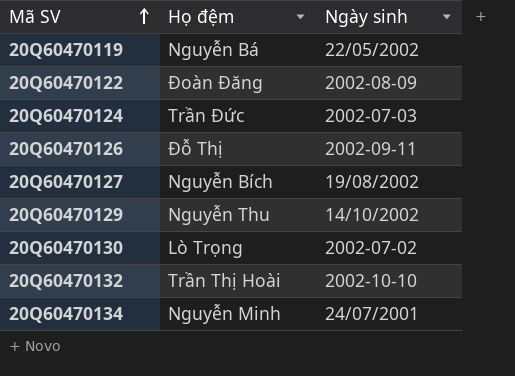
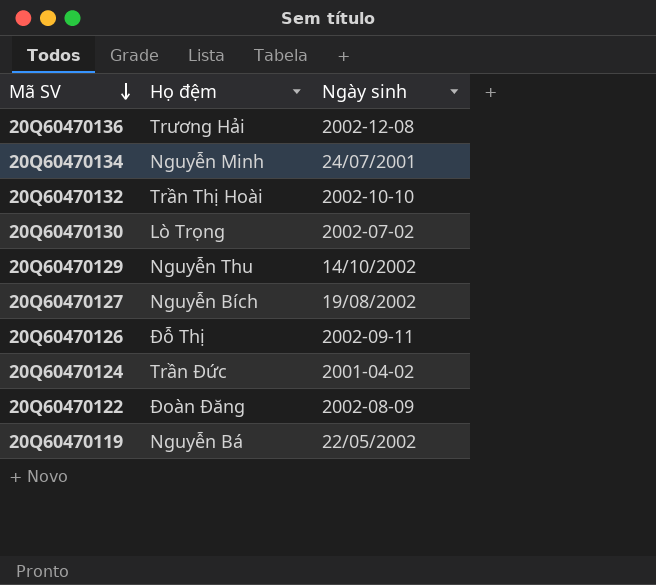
row order: Mã SV ascending -> Mã SV descending
row 20Q60470136: none -> Trương Hải | 2002-12-08
20Q60470124 | Ngày sinh: 2002-07-03 -> 2001-04-02

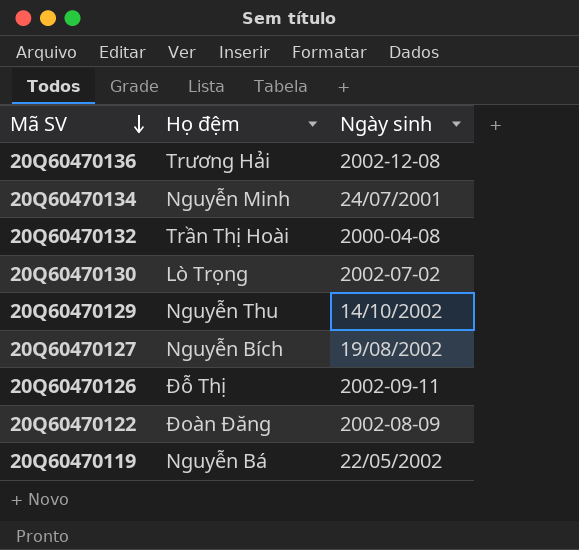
row 20Q60470124: Trần Đức | 2001-04-02 -> none
20Q60470132 | Ngày sinh: 2002-10-10 -> 2000-04-08

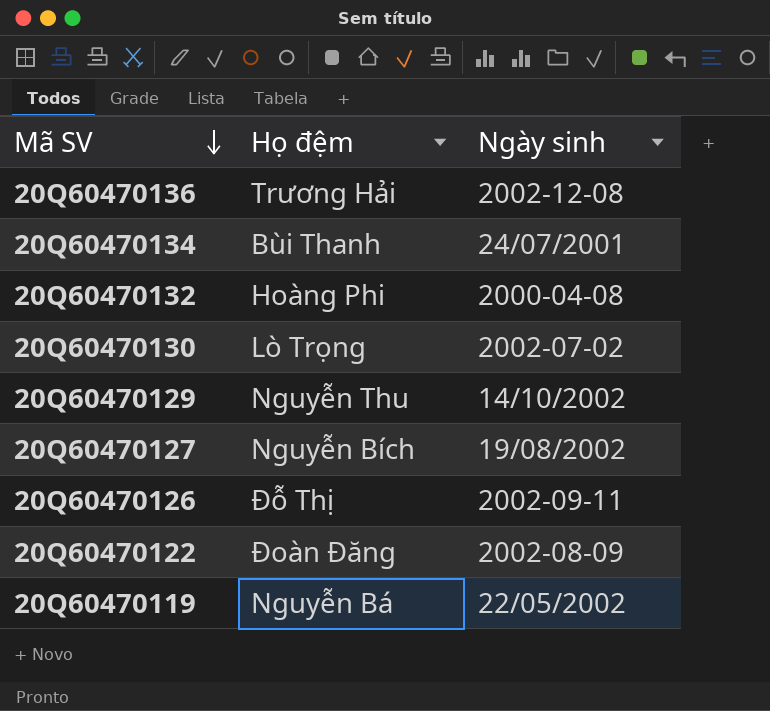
20Q60470134 | Họ đệm: Nguyễn Minh -> Bùi Thanh
20Q60470132 | Họ đệm: Trần Thị Hoài -> Hoàng Phi

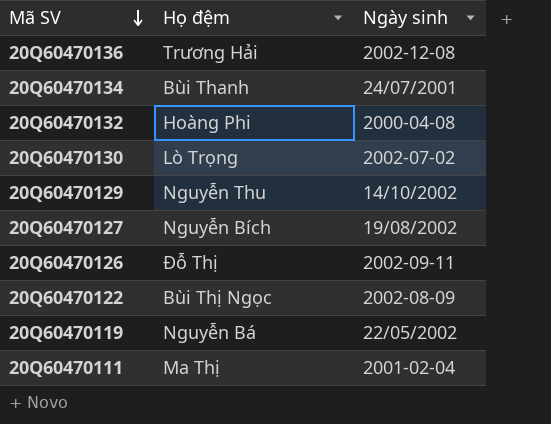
20Q60470122 | Họ đệm: Đoàn Đăng -> Bùi Thị Ngọc
row 20Q60470111: none -> Ma Thị | 2001-02-04

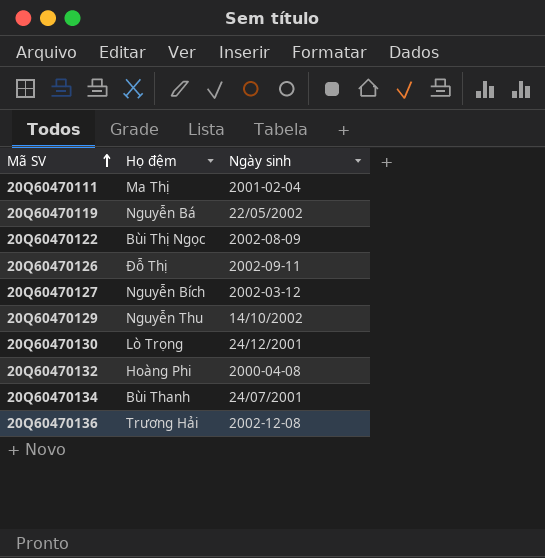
row order: Mã SV descending -> Mã SV ascending
20Q60470127 | Ngày sinh: 19/08/2002 -> 2002-03-12
20Q60470130 | Ngày sinh: 2002-07-02 -> 24/12/2001

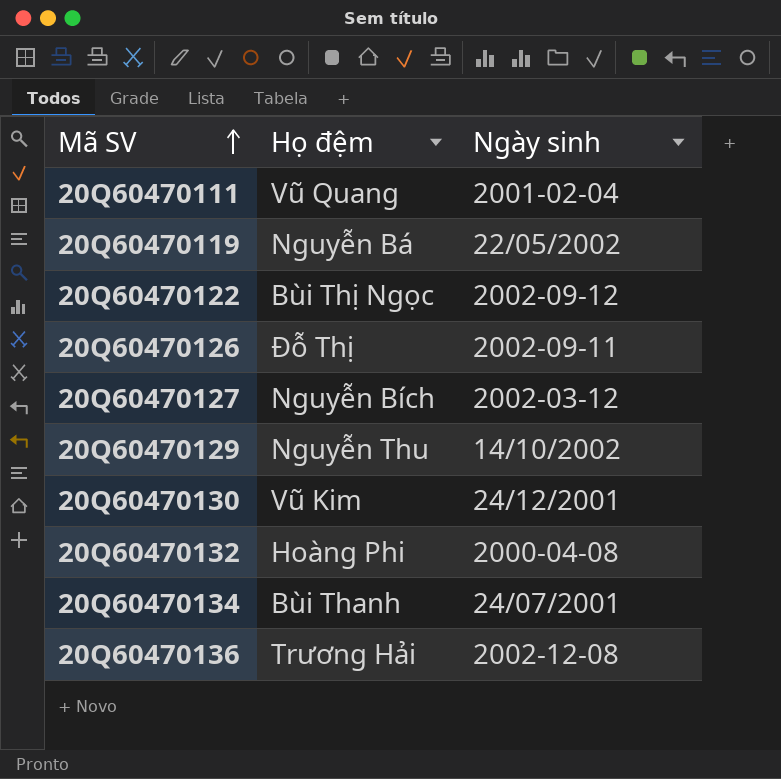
20Q60470111 | Họ đệm: Ma Thị -> Vũ Quang
20Q60470122 | Ngày sinh: 2002-08-09 -> 2002-09-12
20Q60470130 | Họ đệm: Lò Trọng -> Vũ Kim

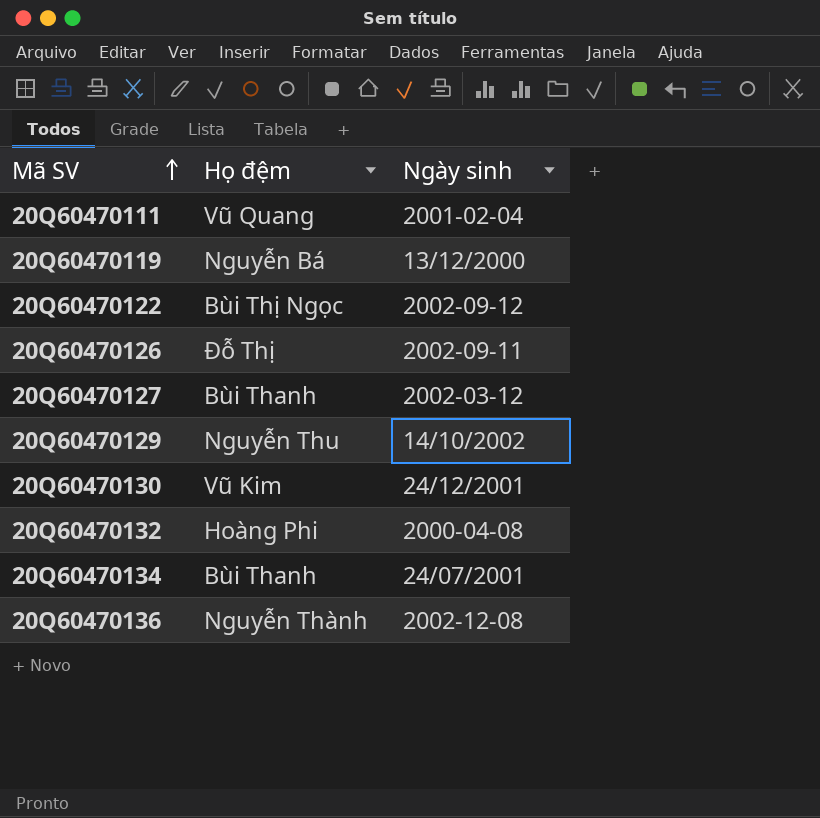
20Q60470119 | Ngày sinh: 22/05/2002 -> 13/12/2000
20Q60470127 | Họ đệm: Nguyễn Bích -> Bùi Thanh
20Q60470136 | Họ đệm: Trương Hải -> Nguyễn Thành

